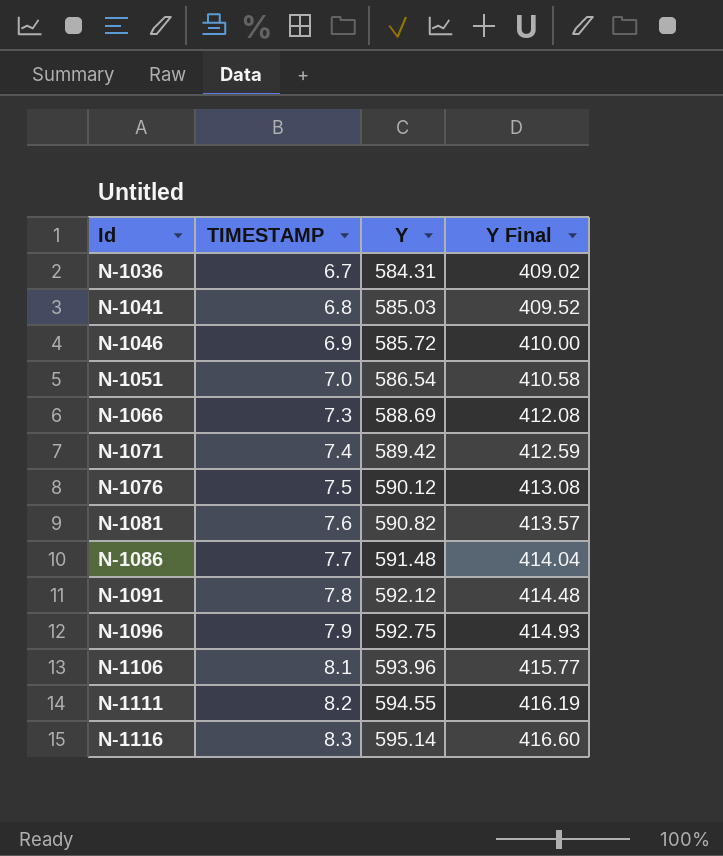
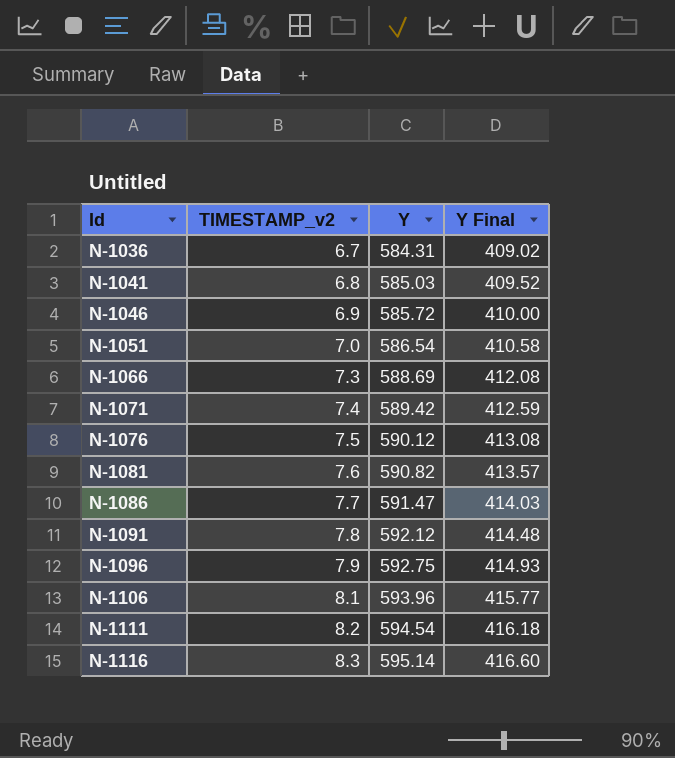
column name: TIMESTAMP -> TIMESTAMP_v2
N-1086 | Y: 591.48 -> 591.47
N-1086 | Y Final: 414.04 -> 414.03
N-1111 | Y: 594.55 -> 594.54
N-1111 | Y Final: 416.19 -> 416.18

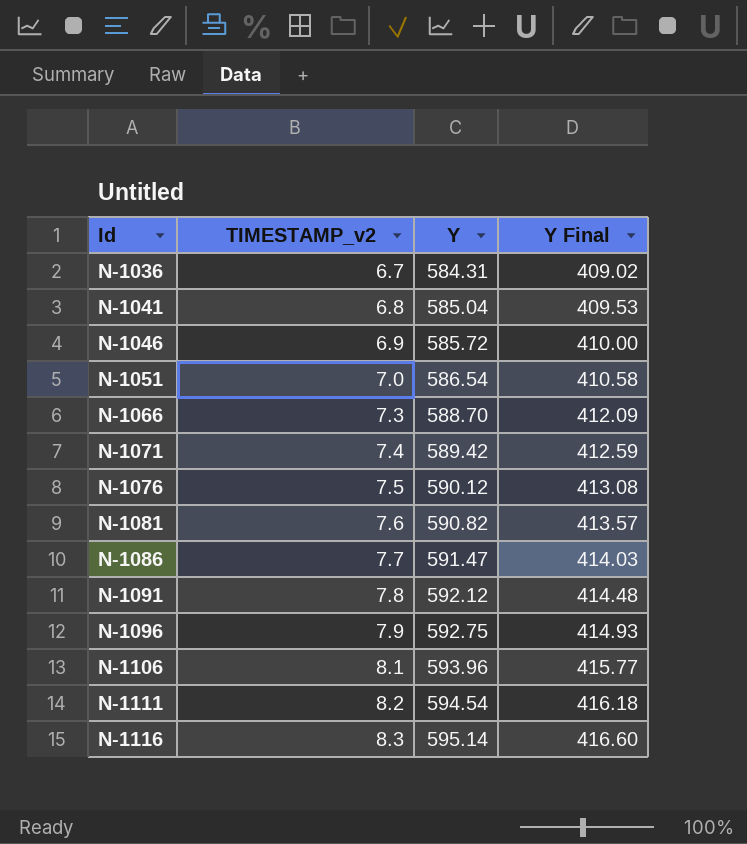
N-1041 | Y: 585.03 -> 585.04
N-1041 | Y Final: 409.52 -> 409.53
N-1066 | Y: 588.69 -> 588.70
N-1066 | Y Final: 412.08 -> 412.09

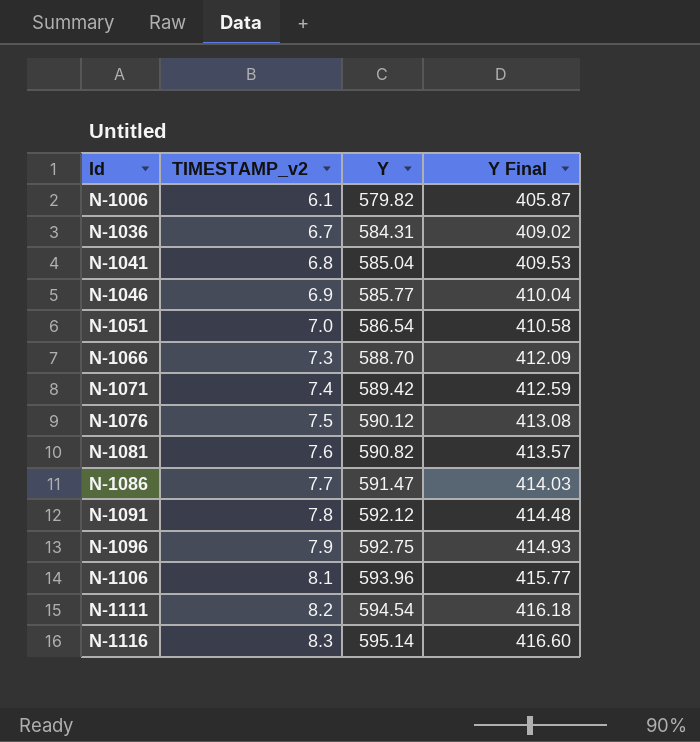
row N-1006: none -> 6.1 | 579.82 | 405.87
N-1046 | Y: 585.72 -> 585.77
N-1046 | Y Final: 410.00 -> 410.04

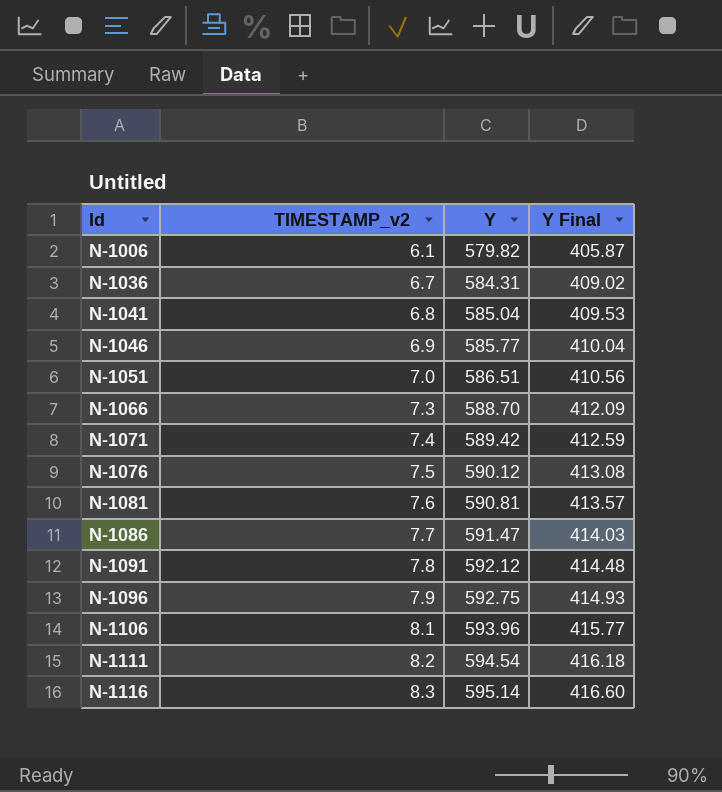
N-1051 | Y: 586.54 -> 586.51
N-1051 | Y Final: 410.58 -> 410.56
N-1081 | Y: 590.82 -> 590.81

